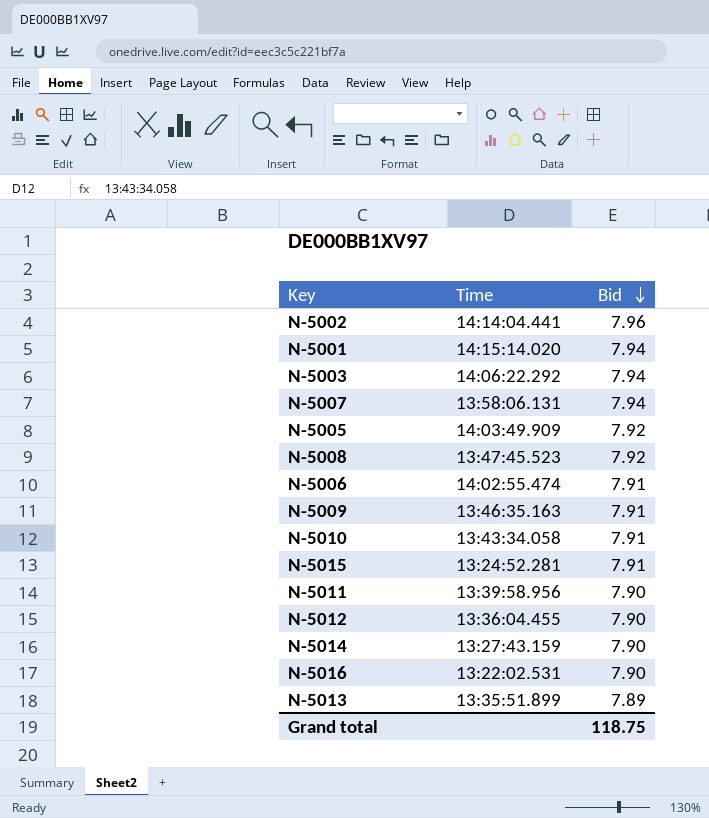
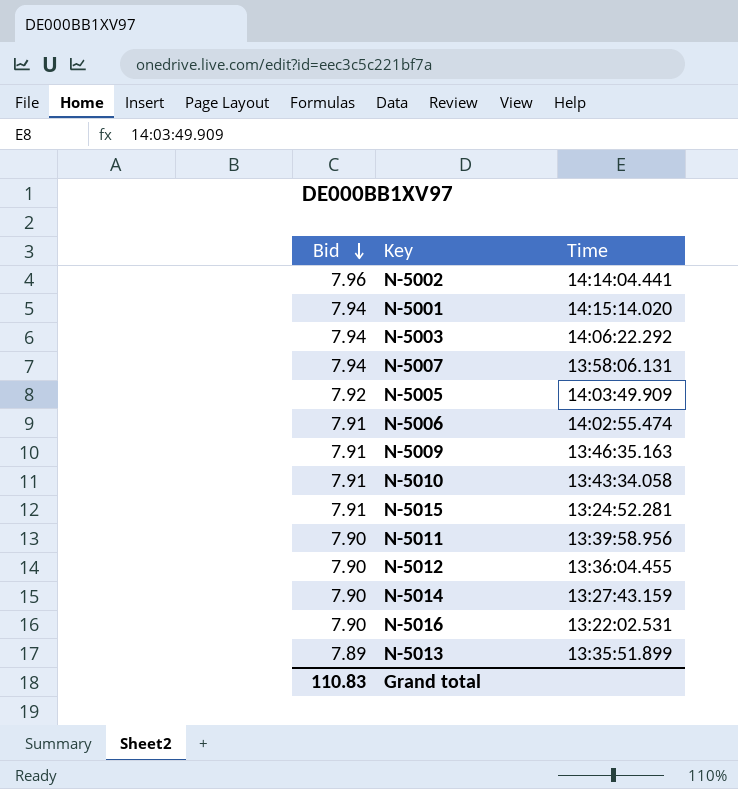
column Bid | position: 3 -> 1
row N-5008: 13:47:45.523 | 7.92 -> none
Grand total | Bid: 118.75 -> 110.83

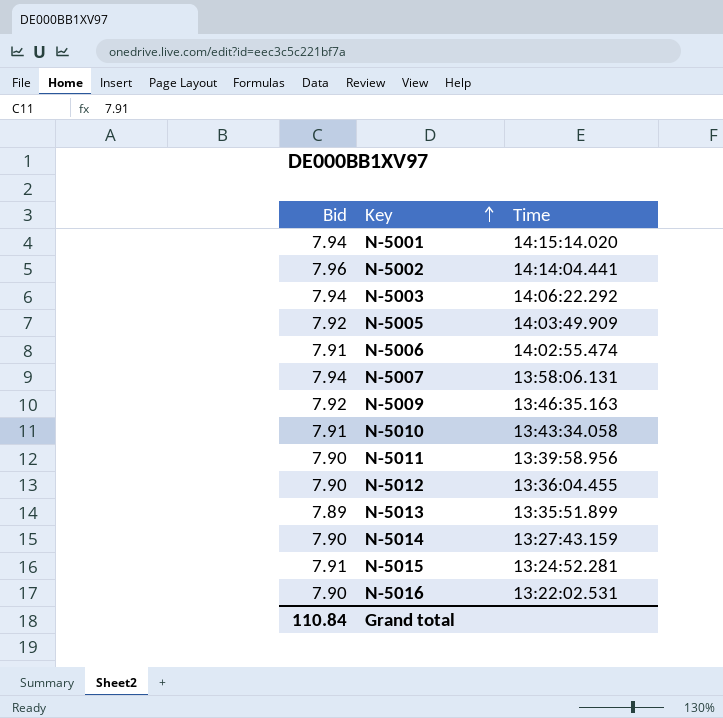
row order: Bid descending -> Key ascending
N-5009 | Bid: 7.91 -> 7.92
Grand total | Bid: 110.83 -> 110.84

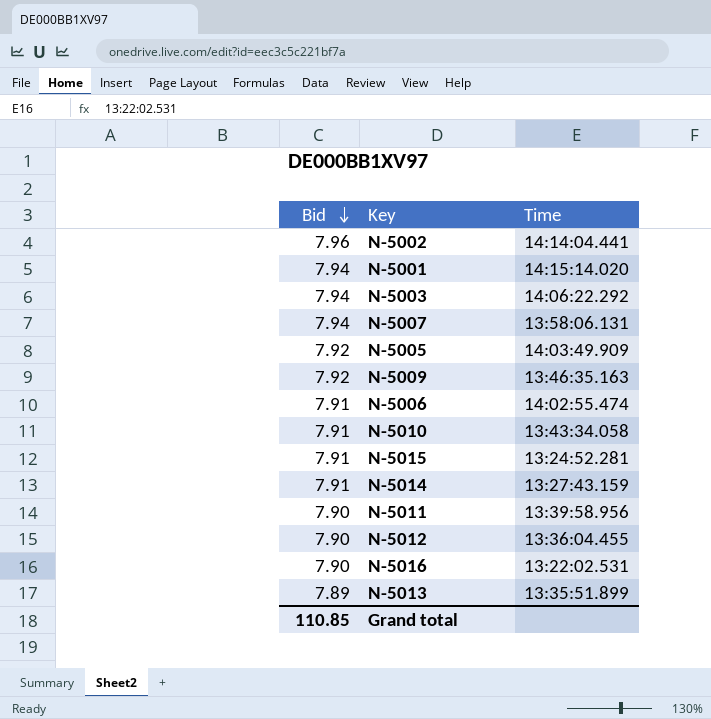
row order: Key ascending -> Bid descending
N-5014 | Bid: 7.90 -> 7.91
Grand total | Bid: 110.84 -> 110.85

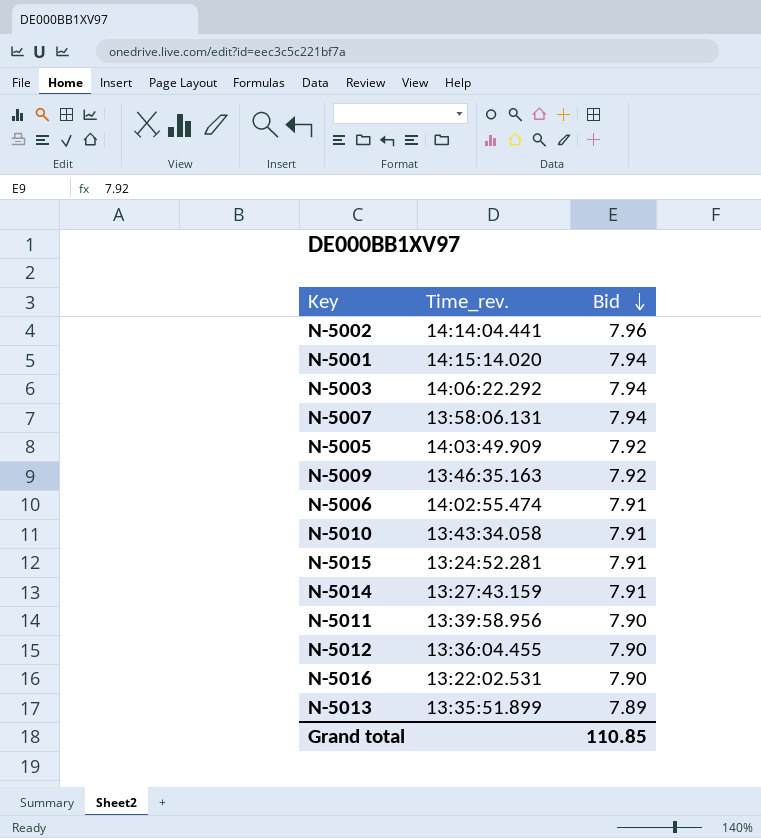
column name: Time -> Time_rev.
column Bid | position: 1 -> 3

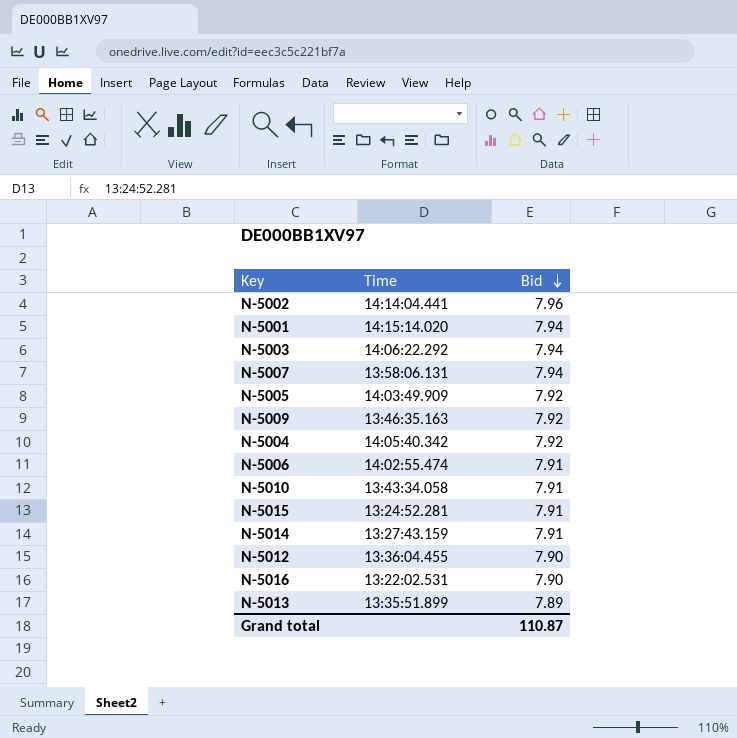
column name: Time_rev. -> Time
row N-5011: 13:39:58.956 | 7.90 -> none
row N-5004: none -> 14:05:40.342 | 7.92
Grand total | Bid: 110.85 -> 110.87

